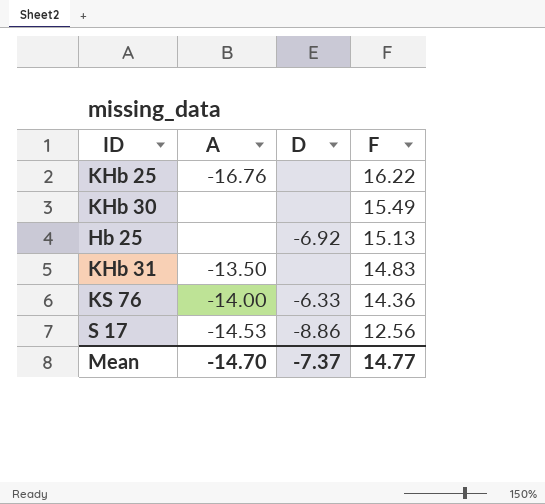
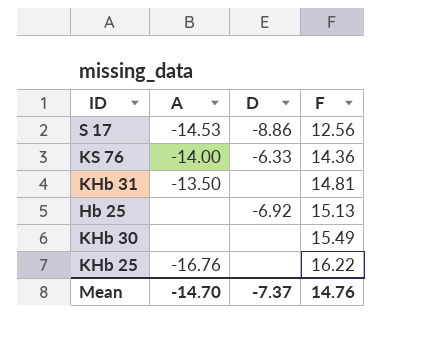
row order: F descending -> F ascending
KHb 31 | F: 14.83 -> 14.81
Mean | F: 14.77 -> 14.76

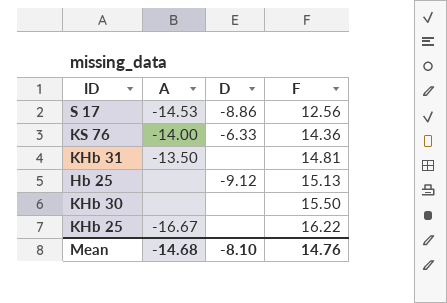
Hb 25 | D: -6.92 -> -9.12
KHb 30 | F: 15.49 -> 15.50
KHb 25 | A: -16.76 -> -16.67
Mean | A: -14.70 -> -14.68
Mean | D: -7.37 -> -8.10

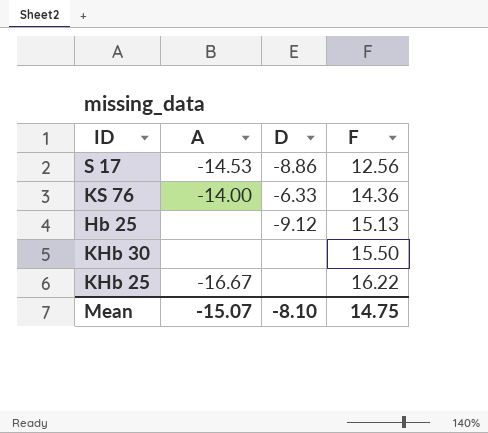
row KHb 31: -13.50 | none | 14.81 -> none
Mean | A: -14.68 -> -15.07
Mean | F: 14.76 -> 14.75

